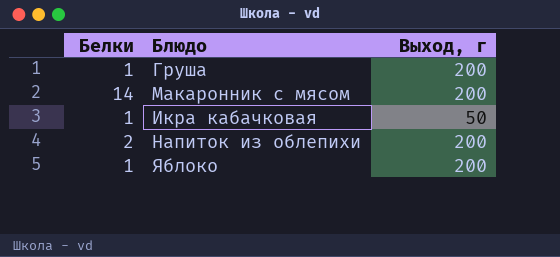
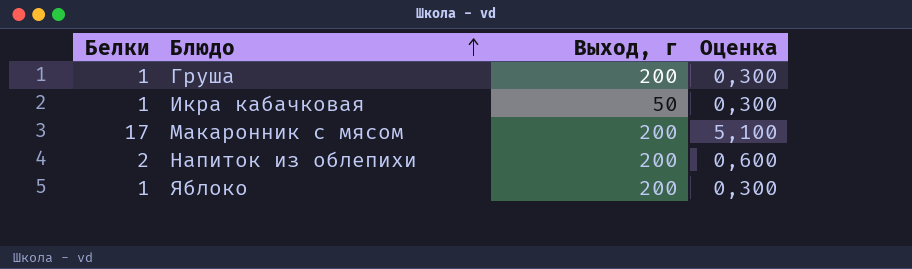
row order: none -> Блюдо ascending
column Оценка | formula: none -> [Белки] * 0,3
Макаронник с мясом | Белки: 14 -> 17

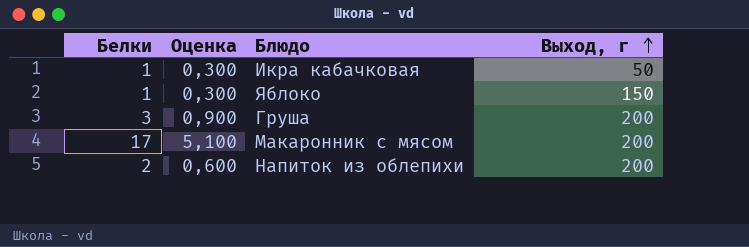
row order: Блюдо ascending -> Выход, г ascending
column Оценка | position: 4 -> 2
Яблоко | Выход, г: 200 -> 150
Груша | Белки: 1 -> 3
Груша | Оценка: 0,300 -> 0,900

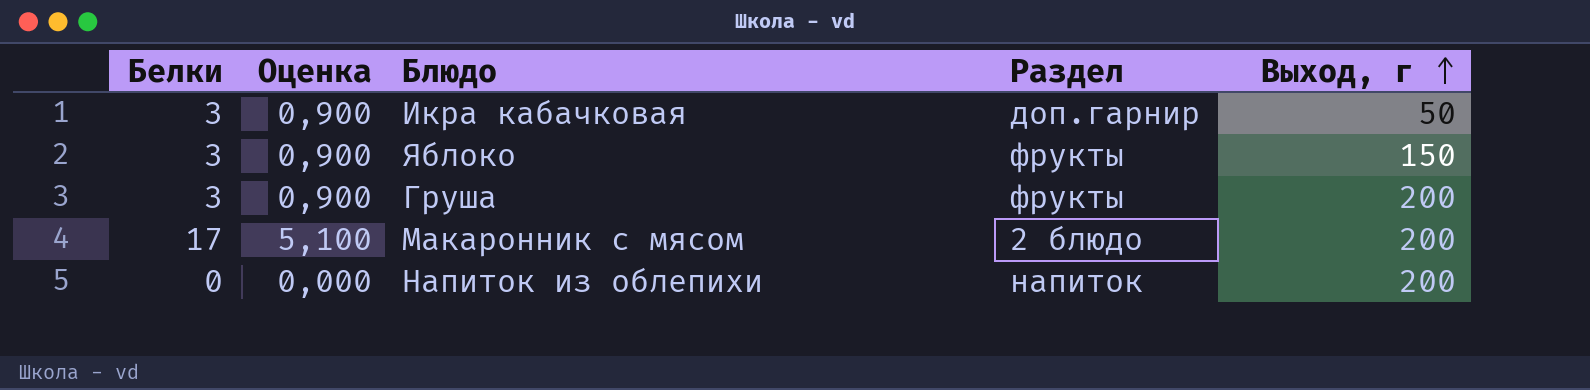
column Раздел | position: none -> 4
Икра кабачковая | Белки: 1 -> 3
Икра кабачковая | Оценка: 0,300 -> 0,900
Яблоко | Белки: 1 -> 3
Яблоко | Оценка: 0,300 -> 0,900
Напиток из облепихи | Белки: 2 -> 0
Напиток из облепихи | Оценка: 0,600 -> 0,000

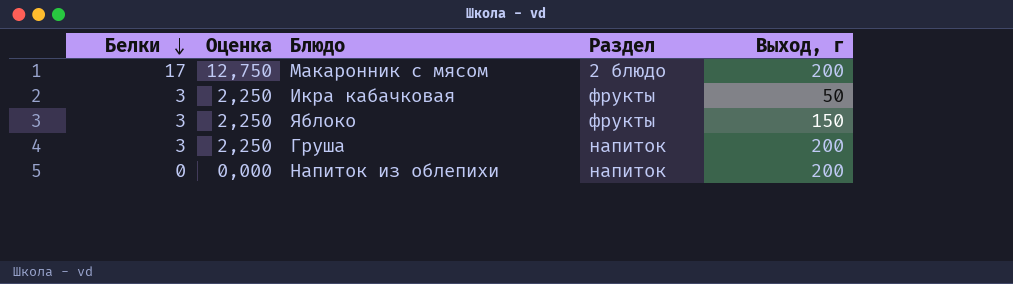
row order: Выход, г ascending -> Белки descending
column Оценка | formula: [Белки] * 0,3 -> [Белки] * 0,75
Икра кабачковая | Раздел: доп.гарнир -> фрукты
Груша | Раздел: фрукты -> напиток

